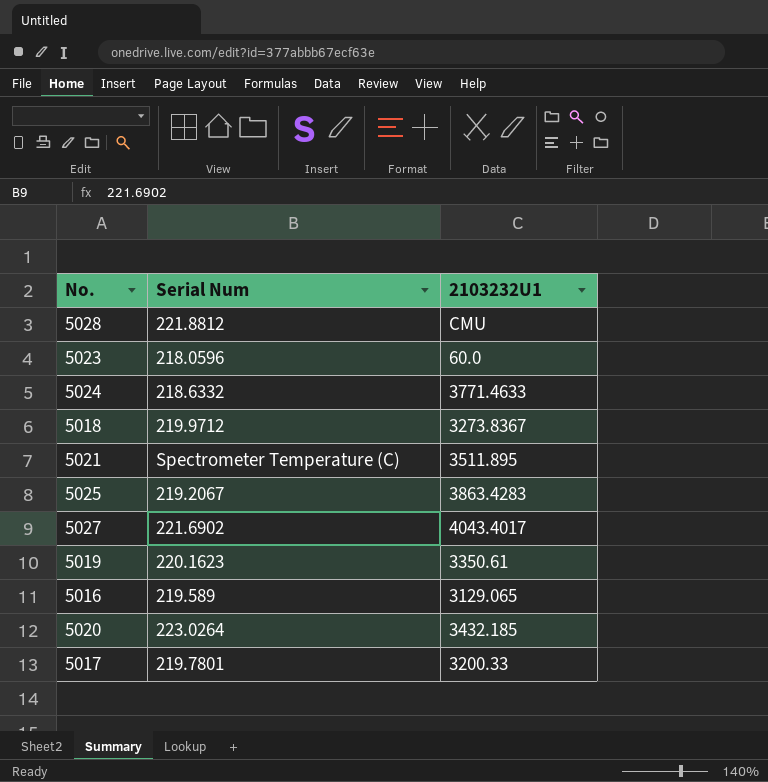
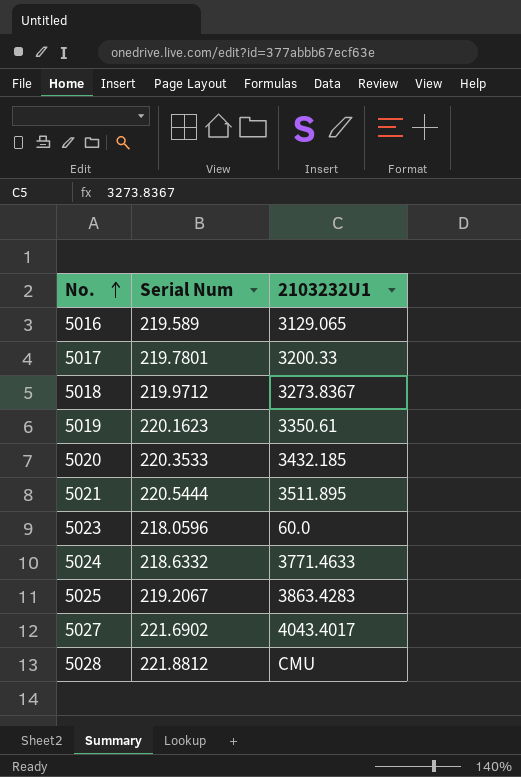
row order: none -> No. ascending
5020 | Serial Num: 223.0264 -> 220.3533
5021 | Serial Num: Spectrometer Temperature (C) -> 220.5444

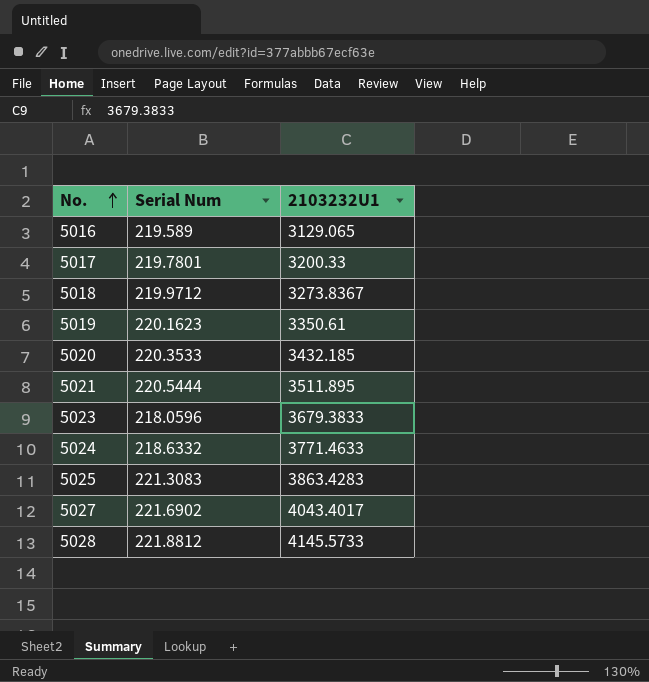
5023 | 2103232U1: 60.0 -> 3679.3833
5025 | Serial Num: 219.2067 -> 221.3083
5028 | 2103232U1: CMU -> 4145.5733

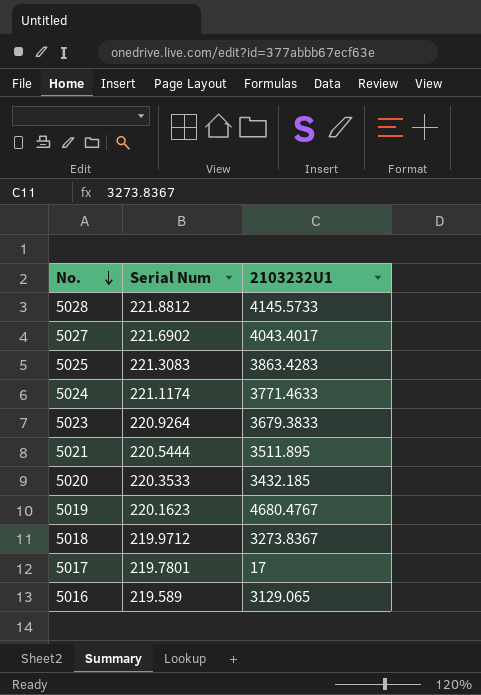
row order: No. ascending -> No. descending
5024 | Serial Num: 218.6332 -> 221.1174
5023 | Serial Num: 218.0596 -> 220.9264
5019 | 2103232U1: 3350.61 -> 4680.4767
5017 | 2103232U1: 3200.33 -> 17

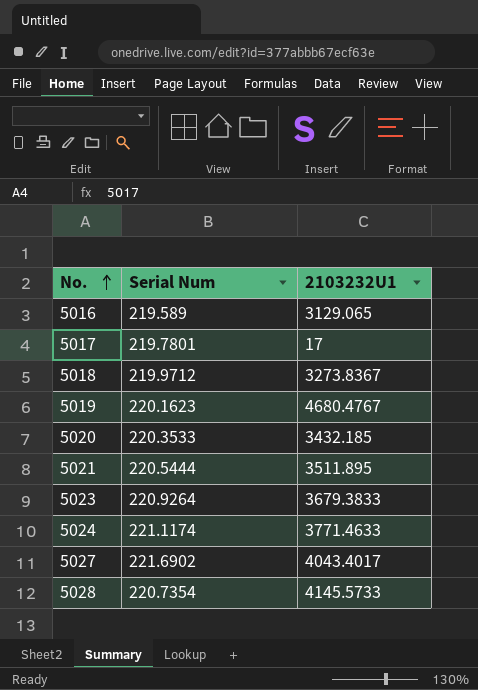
row order: No. descending -> No. ascending
row 5025: 221.3083 | 3863.4283 -> none
5028 | Serial Num: 221.8812 -> 220.7354

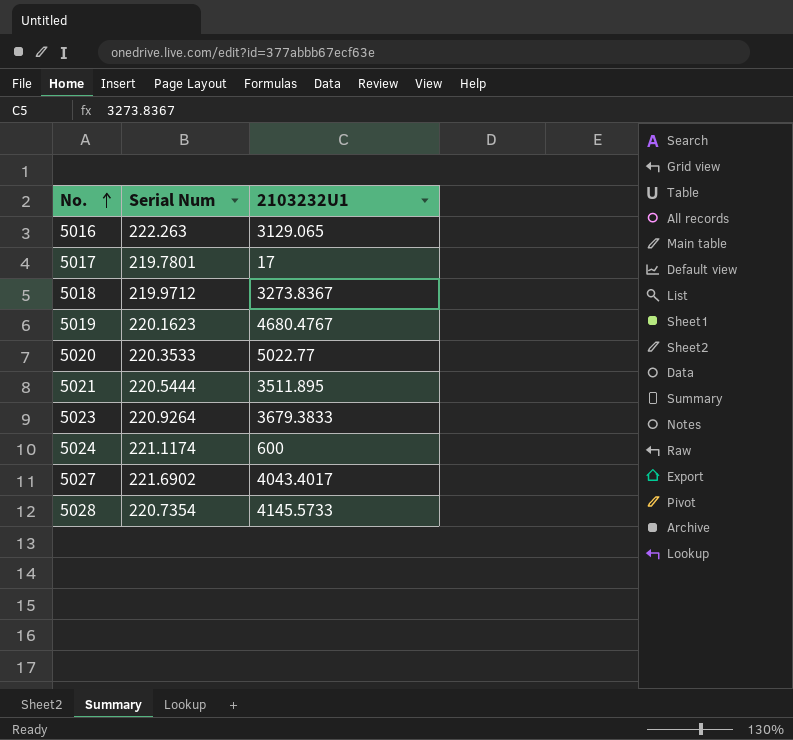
5016 | Serial Num: 219.589 -> 222.263
5020 | 2103232U1: 3432.185 -> 5022.77
5024 | 2103232U1: 3771.4633 -> 600

